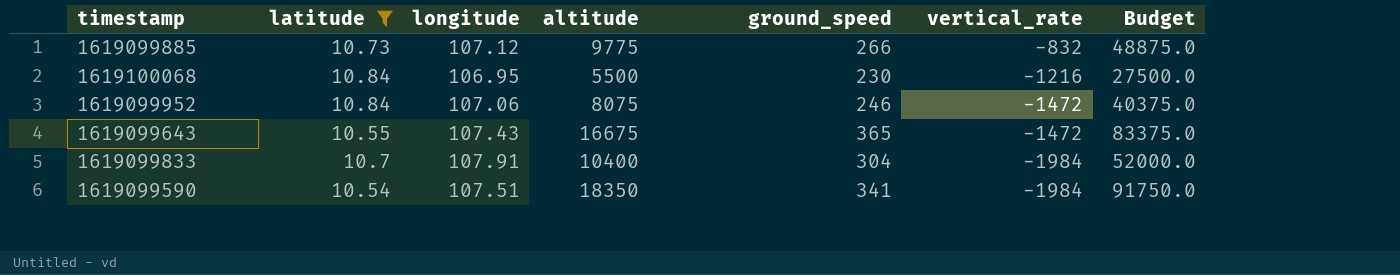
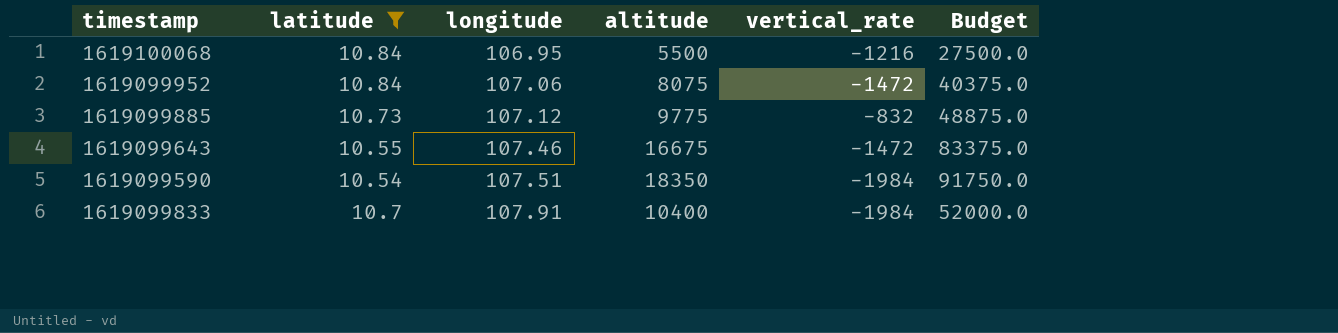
row order: vertical_rate descending -> longitude ascending
column ground_speed | position: 5 -> none
1619099643 | longitude: 107.43 -> 107.46

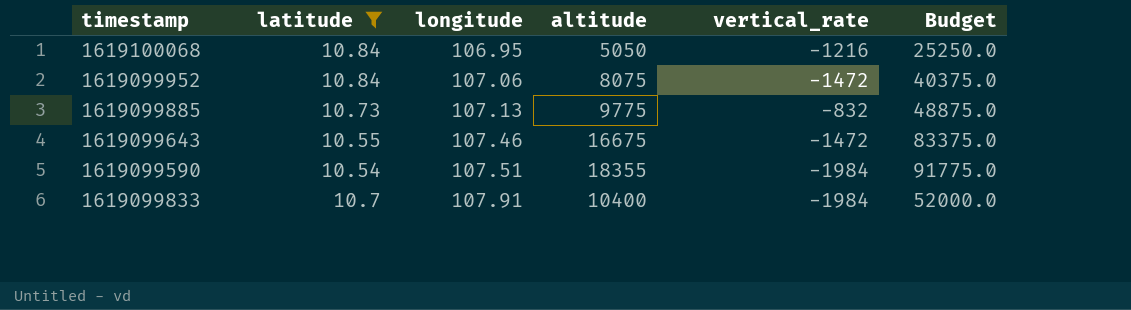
1619100068 | altitude: 5500 -> 5050
1619100068 | Budget: 27500.0 -> 25250.0
1619099885 | longitude: 107.12 -> 107.13
1619099590 | altitude: 18350 -> 18355
1619099590 | Budget: 91750.0 -> 91775.0

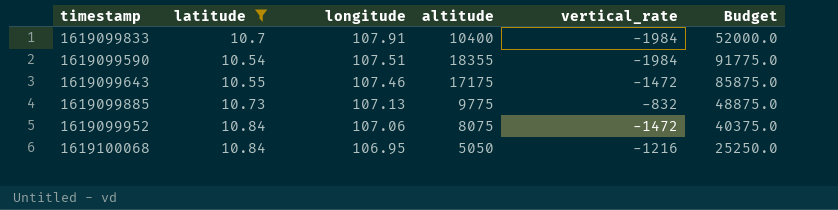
row order: longitude ascending -> longitude descending
1619099643 | altitude: 16675 -> 17175
1619099643 | Budget: 83375.0 -> 85875.0

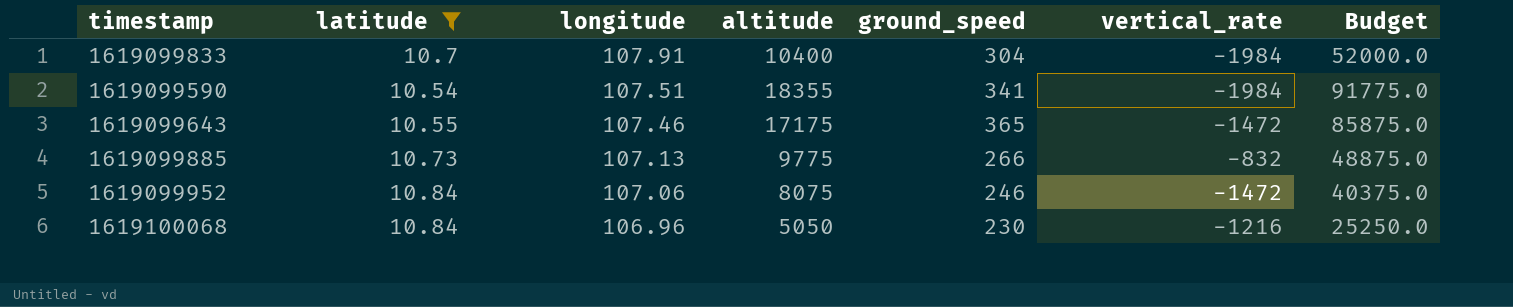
column ground_speed | position: none -> 5
1619100068 | longitude: 106.95 -> 106.96

